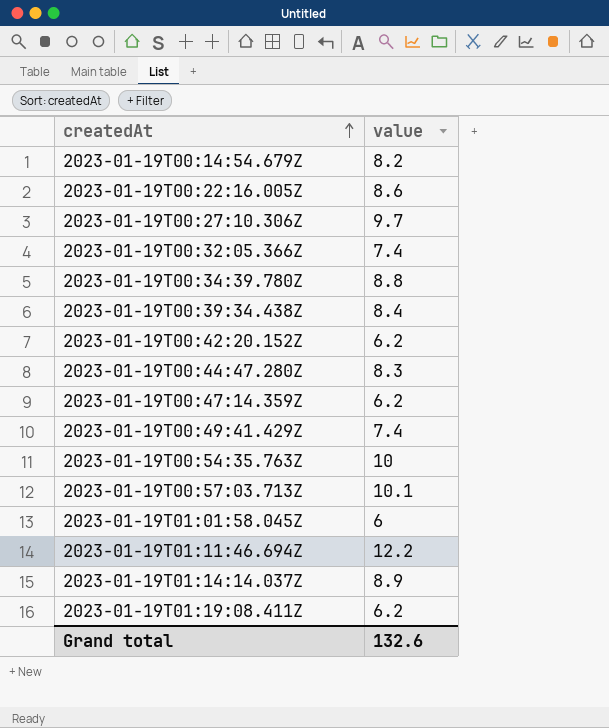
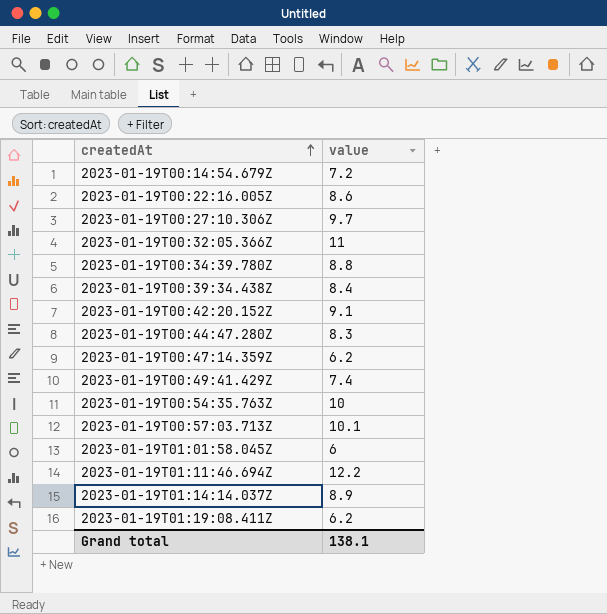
2023-01-19T00:14:54.679Z | value: 8.2 -> 7.2
2023-01-19T00:32:05.366Z | value: 7.4 -> 11
2023-01-19T00:42:20.152Z | value: 6.2 -> 9.1
Grand total | value: 132.6 -> 138.1

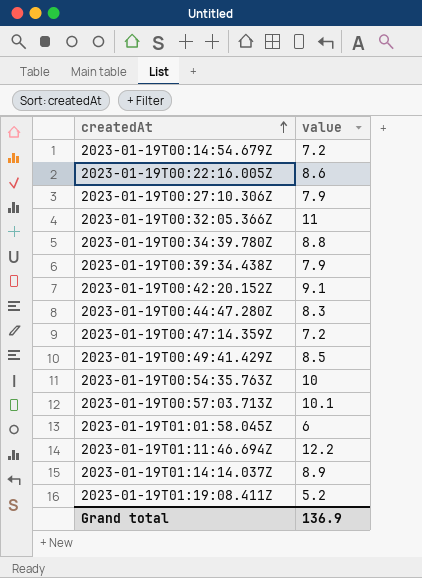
2023-01-19T00:27:10.306Z | value: 9.7 -> 7.9
2023-01-19T00:39:34.438Z | value: 8.4 -> 7.9
2023-01-19T00:47:14.359Z | value: 6.2 -> 7.2
2023-01-19T00:49:41.429Z | value: 7.4 -> 8.5
2023-01-19T01:19:08.411Z | value: 6.2 -> 5.2
Grand total | value: 138.1 -> 136.9

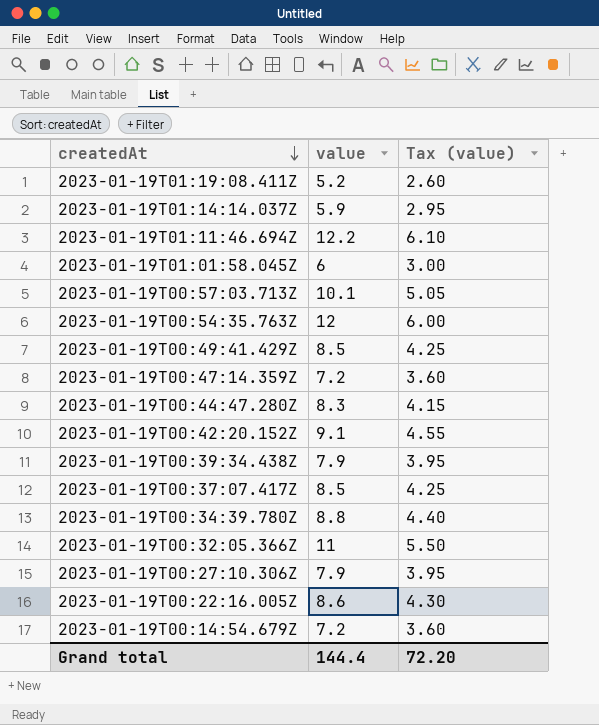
row order: createdAt ascending -> createdAt descending
column Tax (value) | formula: none -> [value] * 0.5
2023-01-19T01:14:14.037Z | value: 8.9 -> 5.9
2023-01-19T00:54:35.763Z | value: 10 -> 12
row 2023-01-19T00:37:07.417Z: none -> 8.5 | 4.25
Grand total | value: 136.9 -> 144.4

